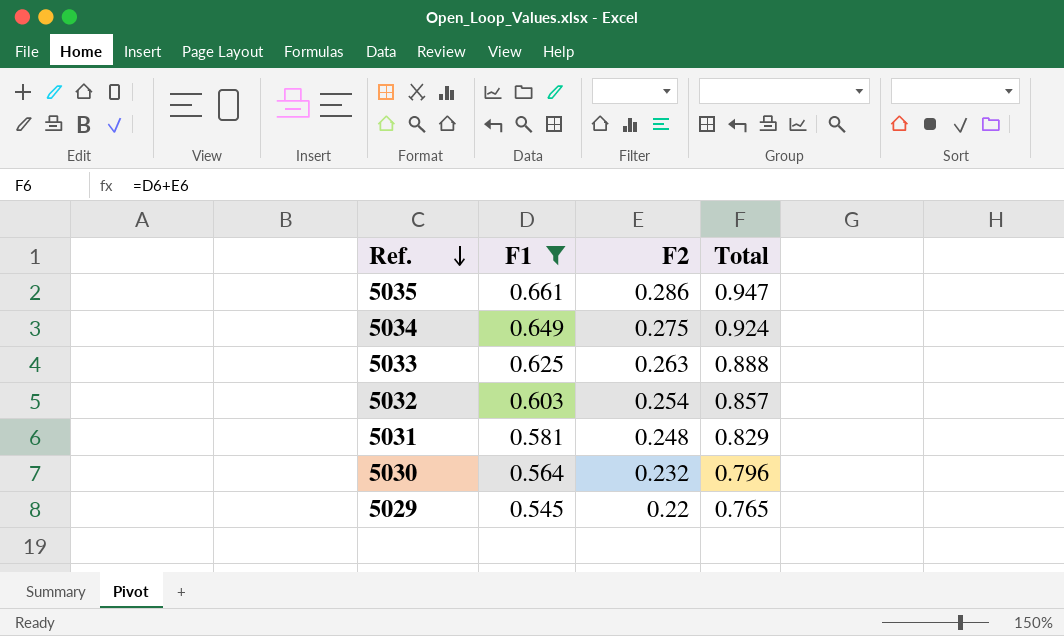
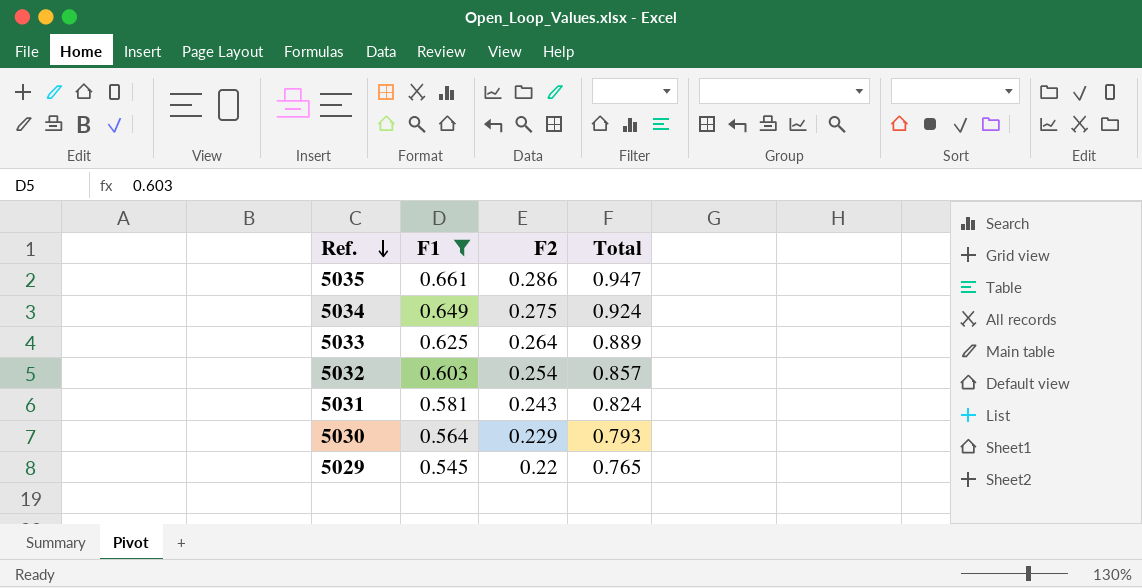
5033 | F2: 0.263 -> 0.264
5033 | Total: 0.888 -> 0.889
5031 | F2: 0.248 -> 0.243
5031 | Total: 0.829 -> 0.824
5030 | F2: 0.232 -> 0.229
5030 | Total: 0.796 -> 0.793

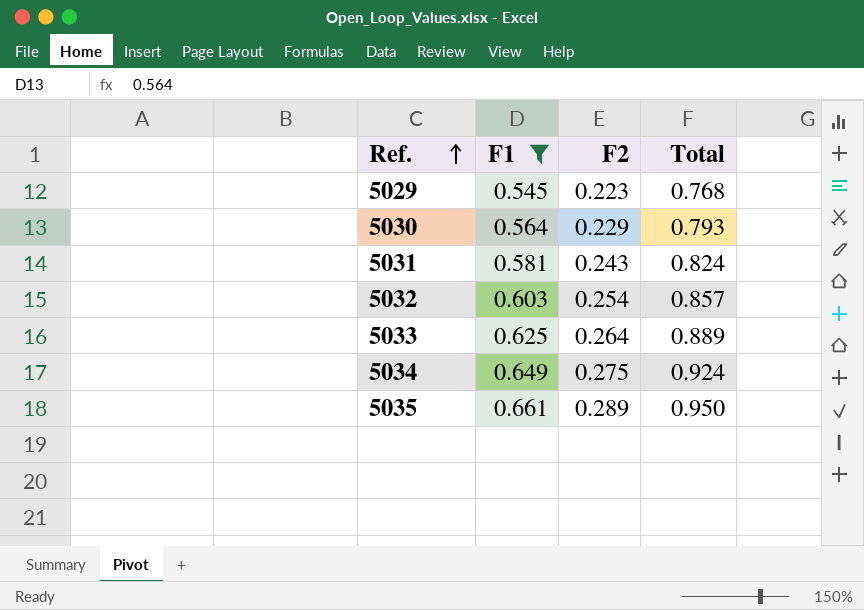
row order: Ref. descending -> Ref. ascending
5029 | F2: 0.22 -> 0.223
5029 | Total: 0.765 -> 0.768
5035 | F2: 0.286 -> 0.289
5035 | Total: 0.947 -> 0.950

